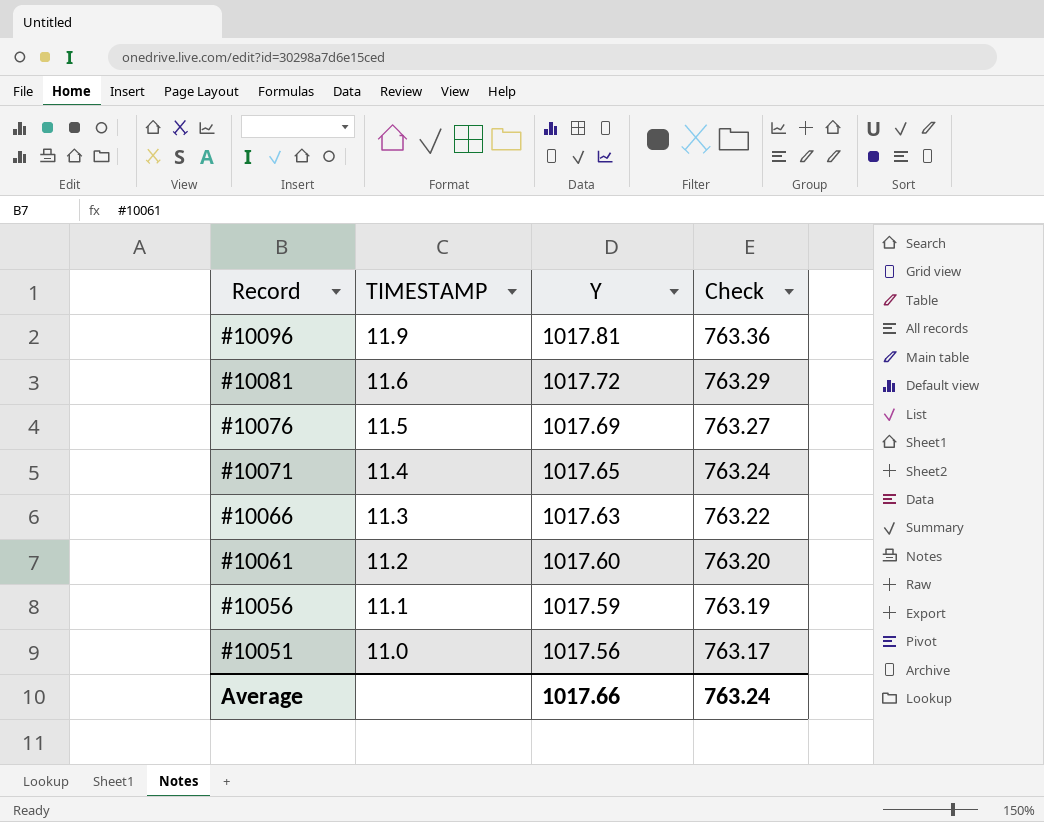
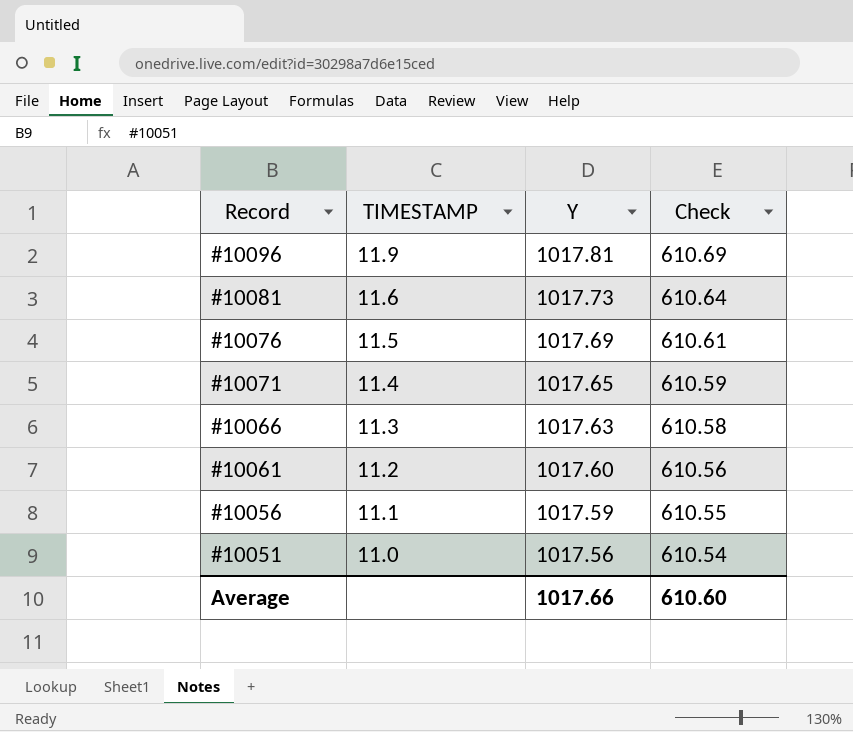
column Check | formula: [Y] * 0.75 -> [Y] * 0.6
#10081 | Y: 1017.72 -> 1017.73
Average | Check: 763.24 -> 610.60

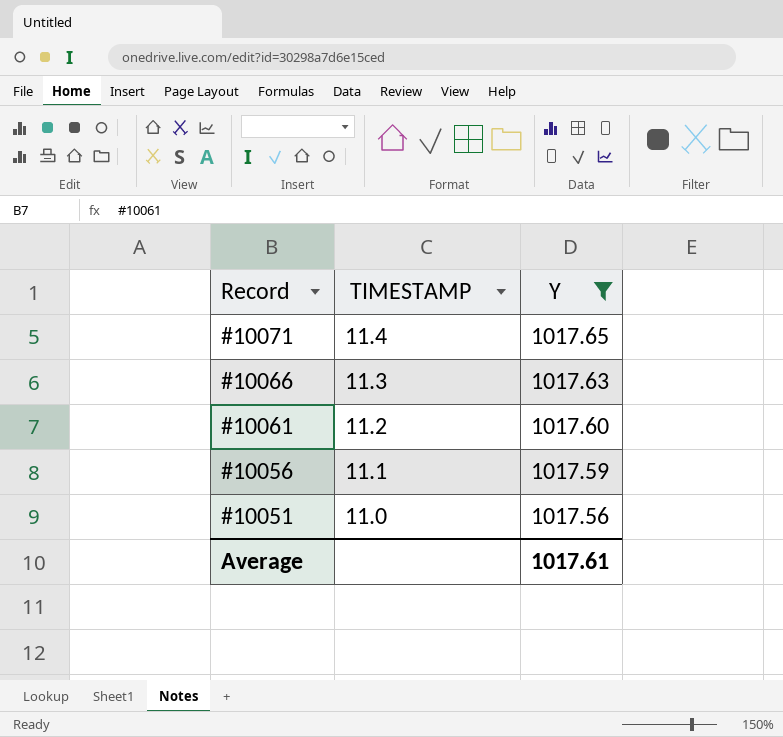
filter: none -> Y <= 1017.65
column Check | formula: [Y] * 0.6 -> none
Average | Y: 1017.66 -> 1017.61

